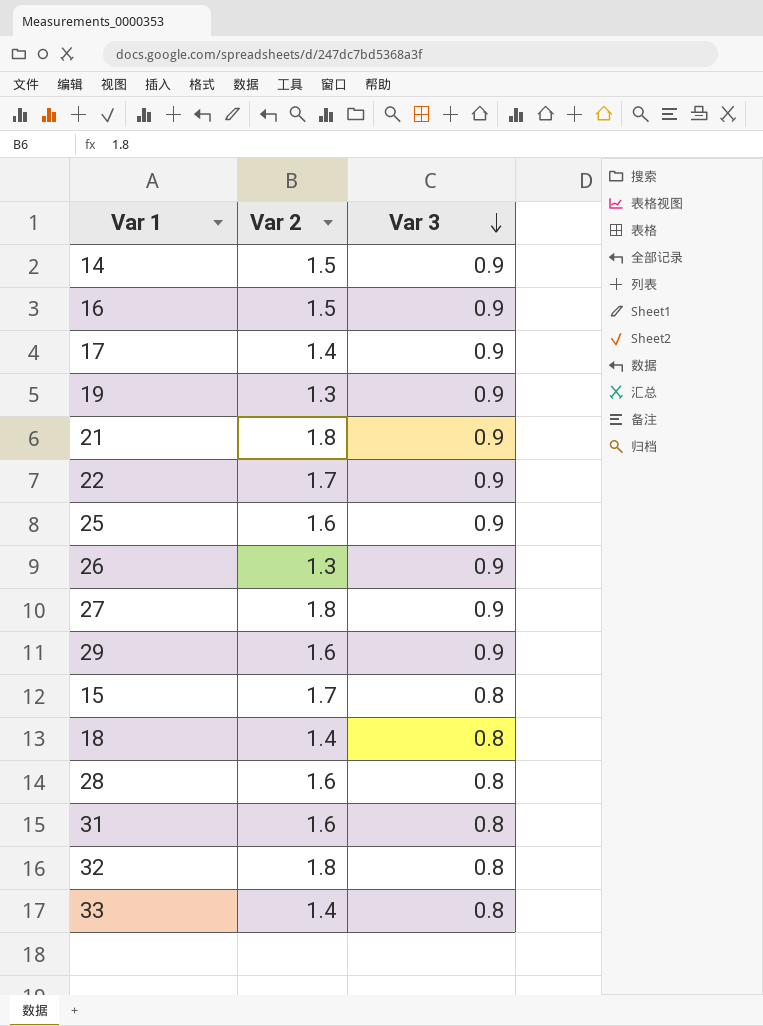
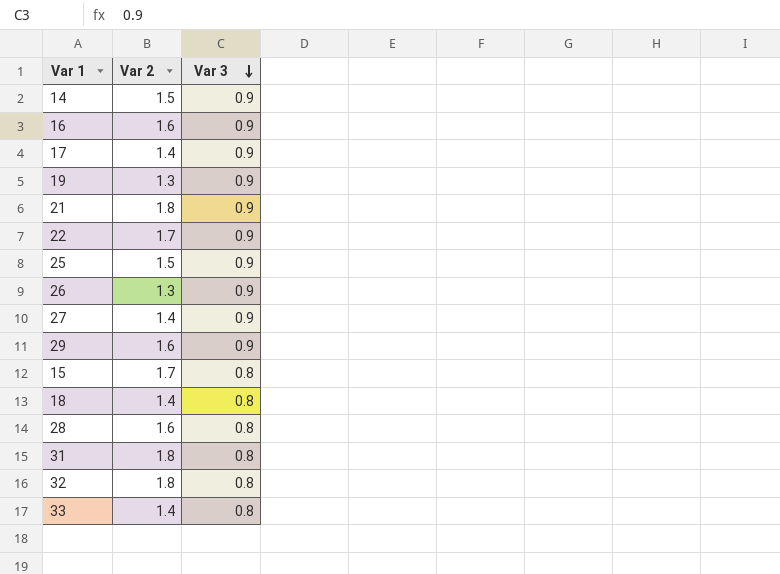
16 | Var 2: 1.5 -> 1.6
25 | Var 2: 1.6 -> 1.5
27 | Var 2: 1.8 -> 1.4
31 | Var 2: 1.6 -> 1.8

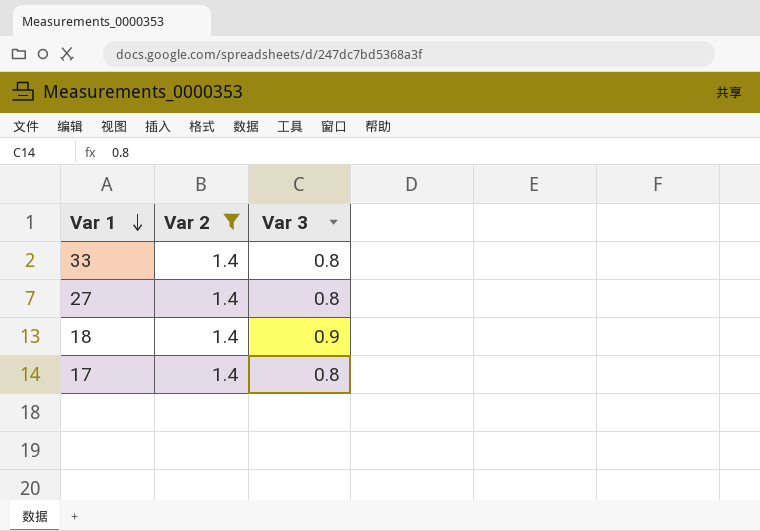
filter: none -> Var 2 = 1.4
row order: Var 3 descending -> Var 1 descending
27 | Var 3: 0.9 -> 0.8
18 | Var 3: 0.8 -> 0.9
17 | Var 3: 0.9 -> 0.8

